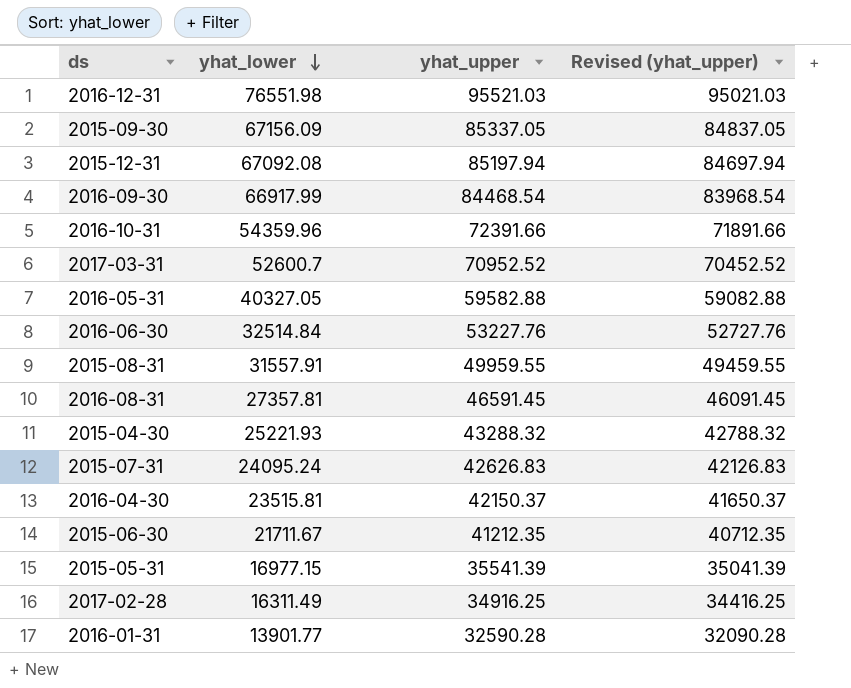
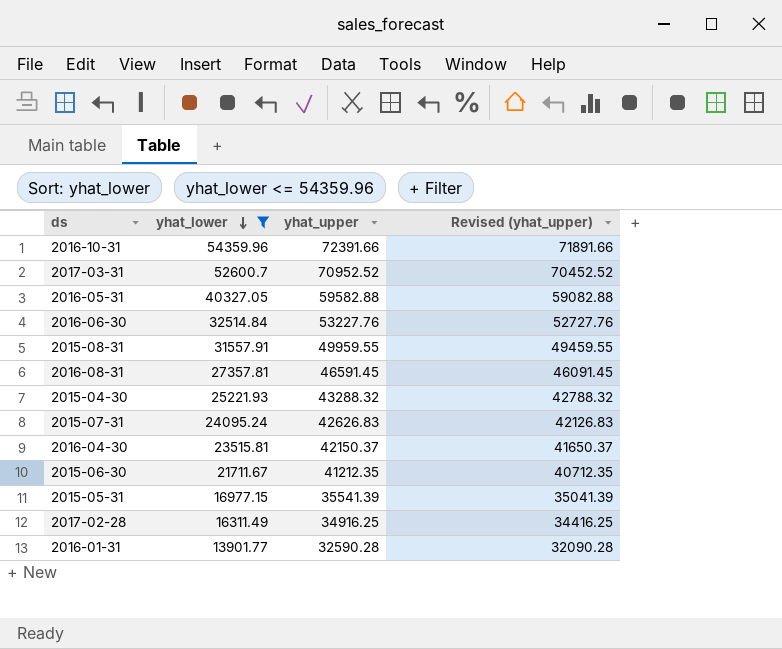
filter: none -> yhat_lower <= 54359.96

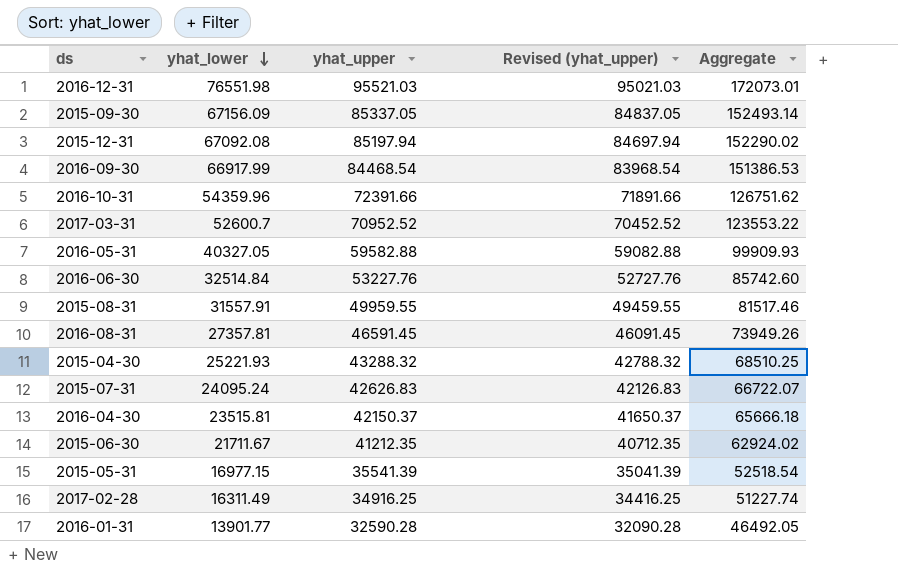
filter: yhat_lower <= 54359.96 -> none
column Aggregate | formula: none -> [yhat_lower] + [yhat_upper]

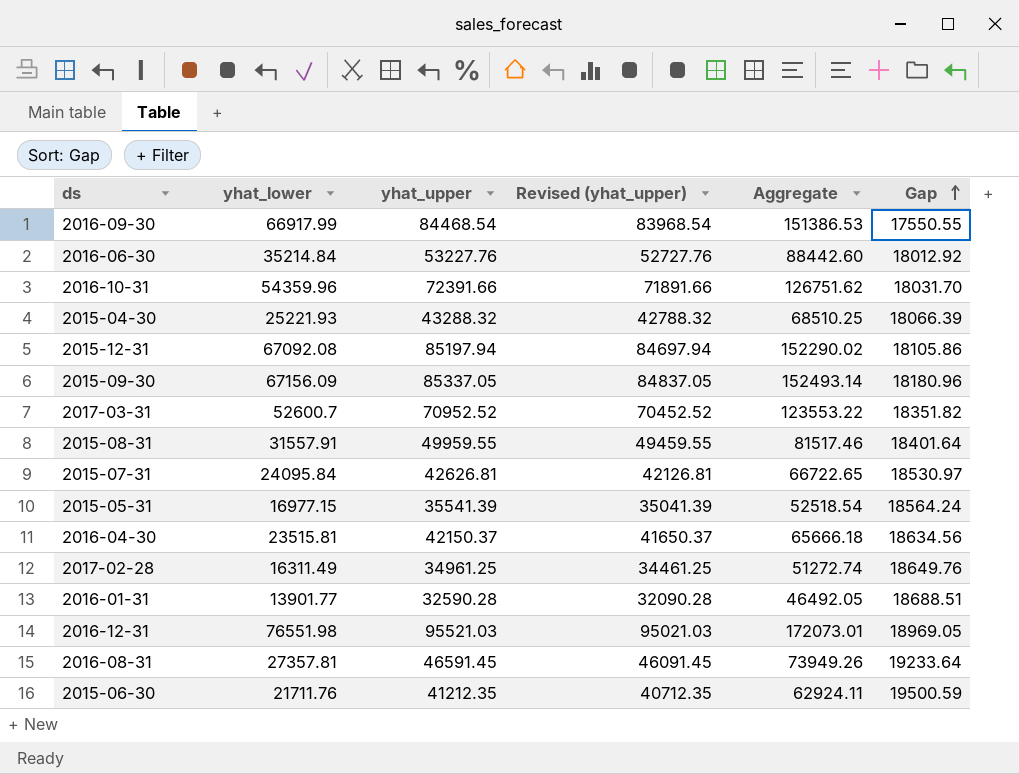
row order: yhat_lower descending -> Gap ascending
column Gap | formula: none -> [yhat_upper] - [yhat_lower]
row 2016-05-31: 40327.05 | 59582.88 | 59082.88 | 99909.93 -> none
2016-06-30 | yhat_lower: 32514.84 -> 35214.84
2016-06-30 | Aggregate: 85742.60 -> 88442.60
2015-07-31 | yhat_lower: 24095.24 -> 24095.84
2015-07-31 | yhat_upper: 42626.83 -> 42626.81
2015-07-31 | Revised (yhat_upper): 42126.83 -> 42126.81
2015-07-31 | Aggregate: 66722.07 -> 66722.65
2017-02-28 | yhat_upper: 34916.25 -> 34961.25
2017-02-28 | Revised (yhat_upper): 34416.25 -> 34461.25
2017-02-28 | Aggregate: 51227.74 -> 51272.74
2015-06-30 | yhat_lower: 21711.67 -> 21711.76
2015-06-30 | Aggregate: 62924.02 -> 62924.11

